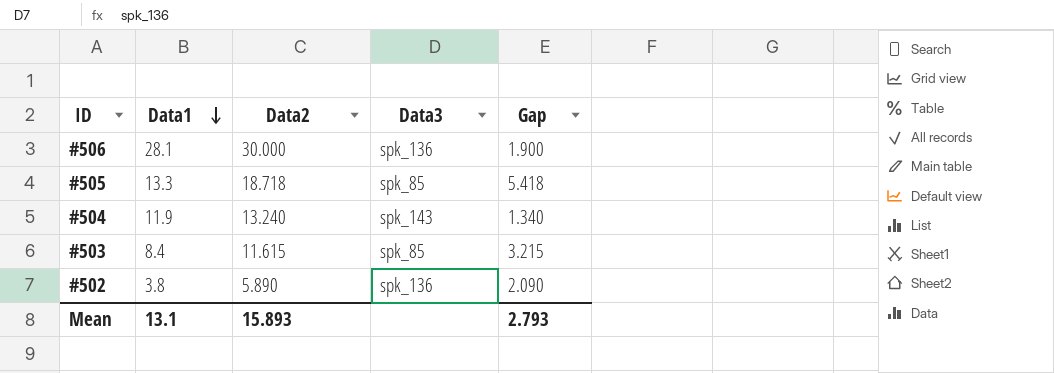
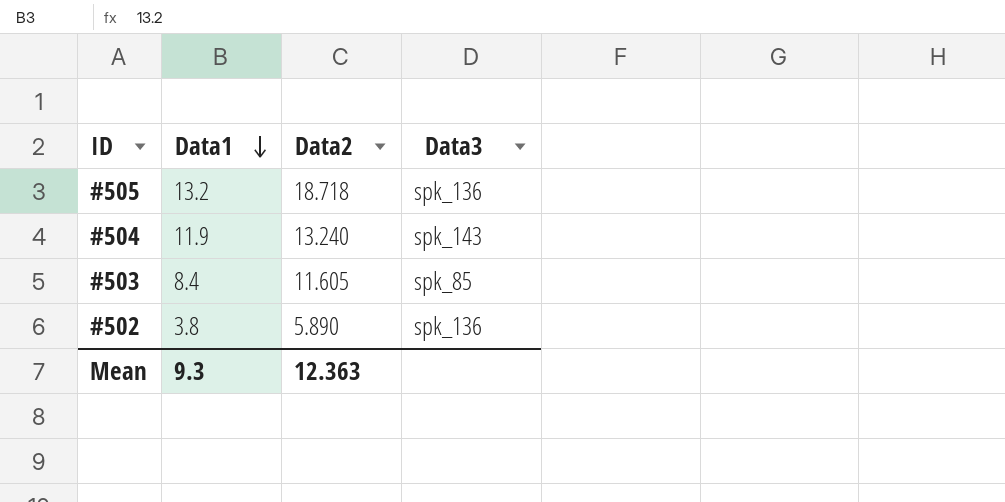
column Gap | formula: [Data2] - [Data1] -> none
row #506: 28.1 | 30.000 | spk_136 | 1.900 -> none
#505 | Data1: 13.3 -> 13.2
#505 | Data3: spk_85 -> spk_136
#503 | Data2: 11.615 -> 11.605
Mean | Data1: 13.1 -> 9.3
Mean | Data2: 15.893 -> 12.363

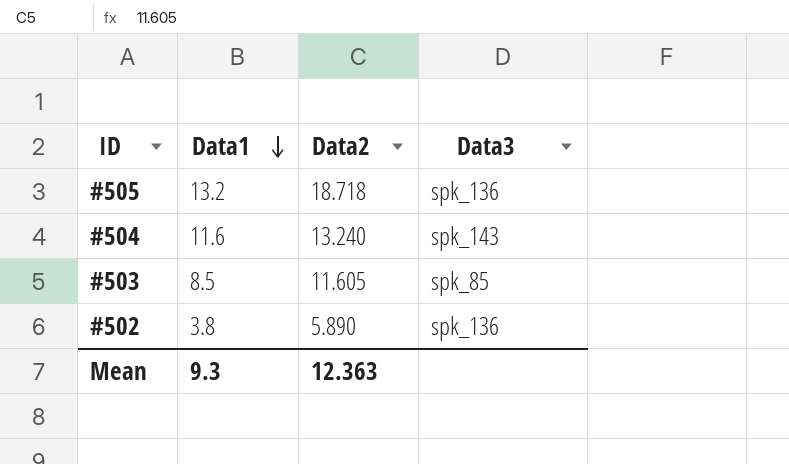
#504 | Data1: 11.9 -> 11.6
#503 | Data1: 8.4 -> 8.5

